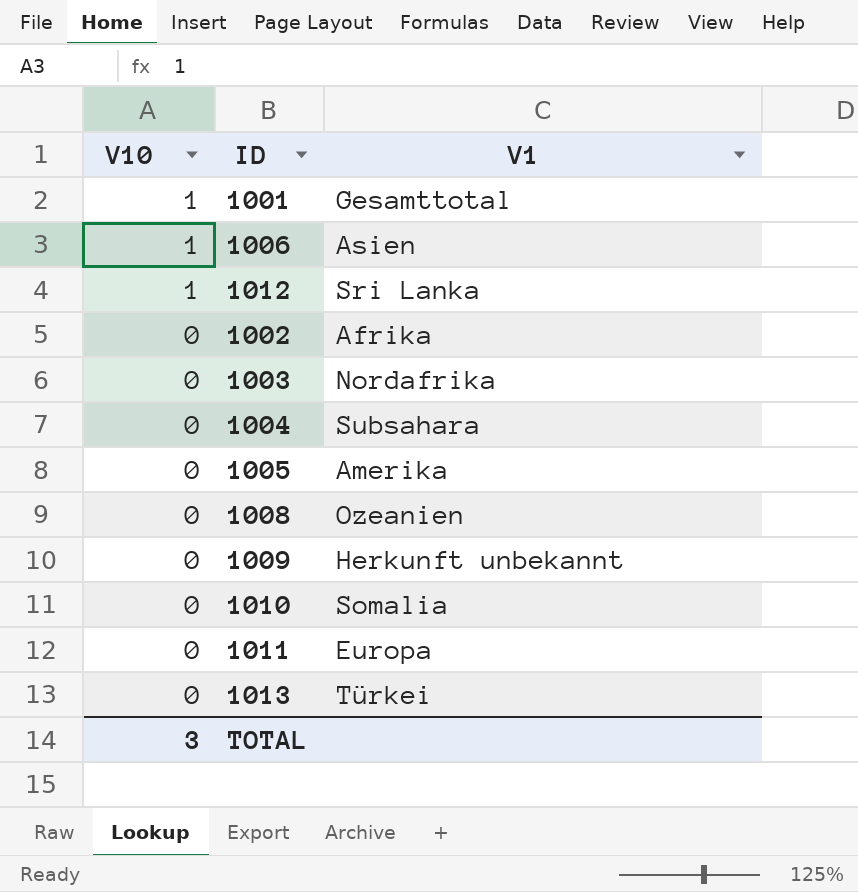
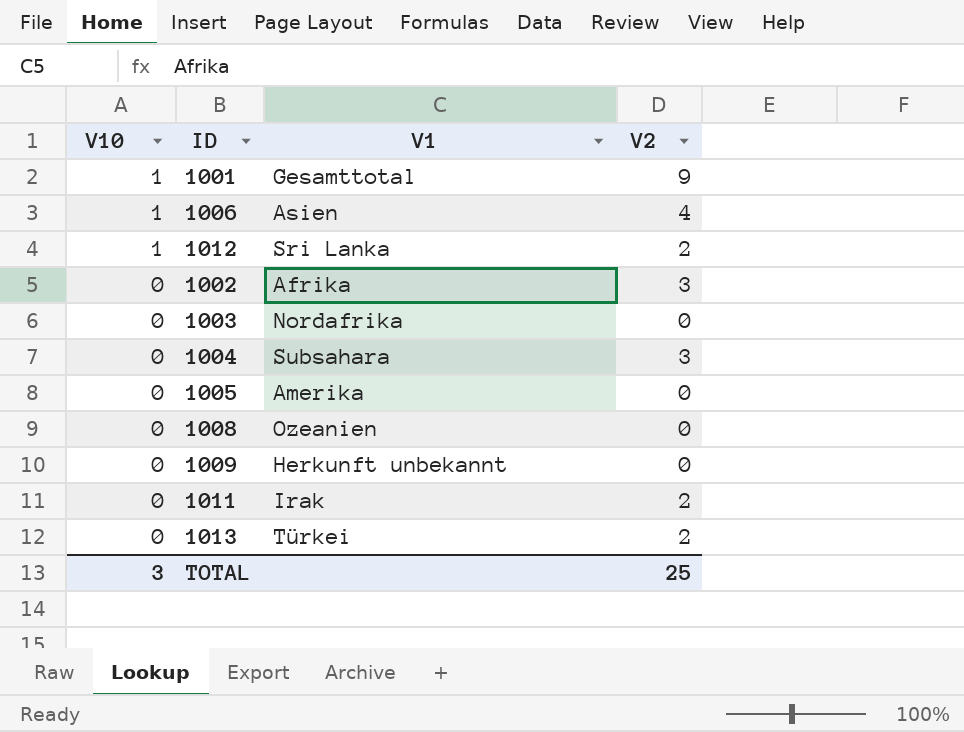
column V2 | position: none -> 4
row 1010: 0 | Somalia -> none
1011 | V1: Europa -> Irak

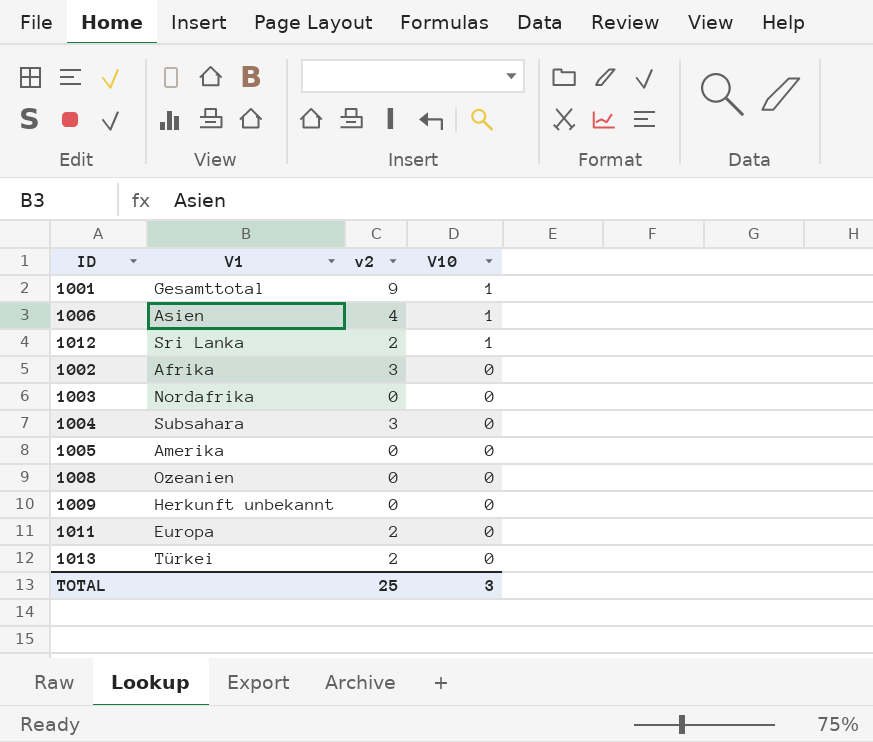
column name: V2 -> v2
column V10 | position: 1 -> 4
1011 | V1: Irak -> Europa

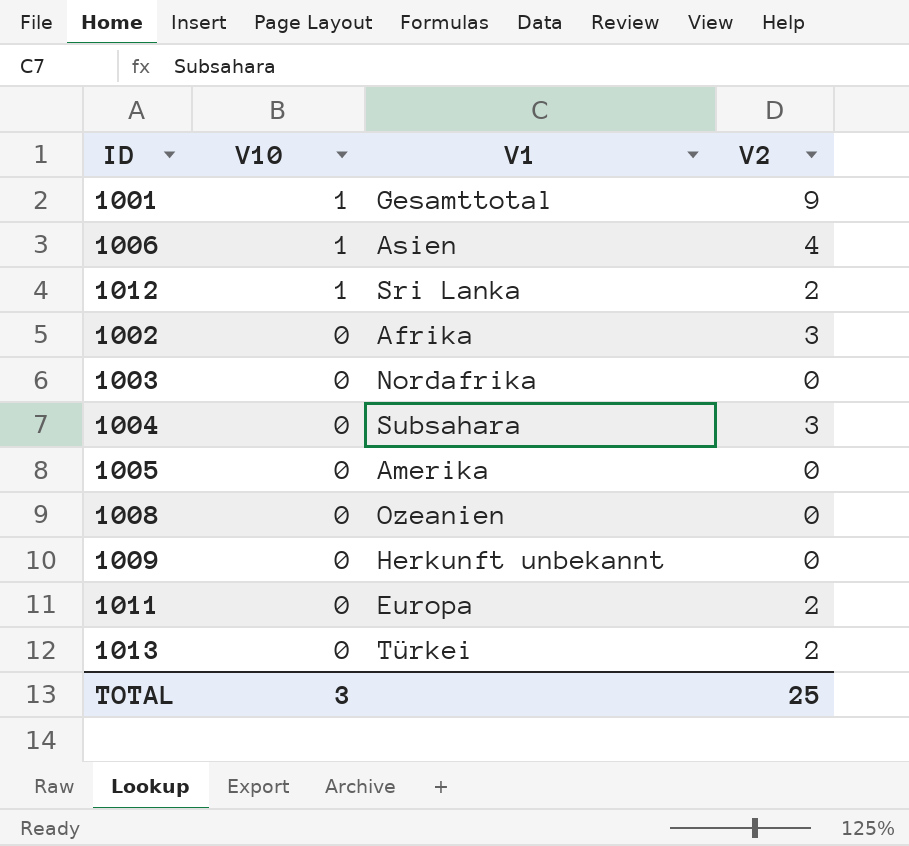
column V10 | position: 4 -> 2
column name: v2 -> V2

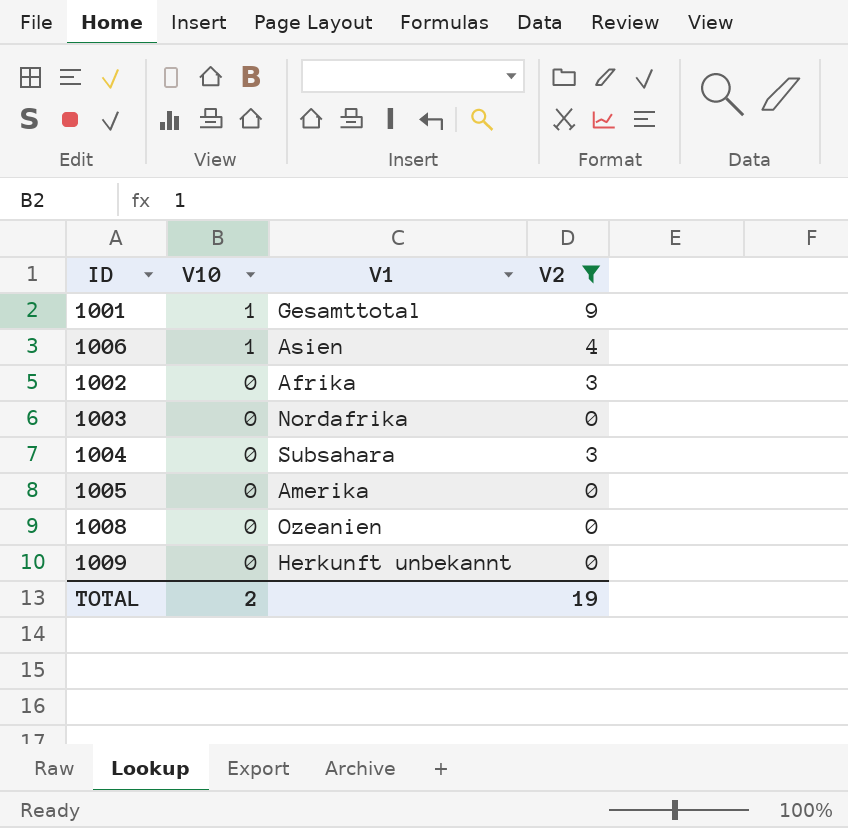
filter: none -> V2 != 2
TOTAL | V10: 3 -> 2
TOTAL | V2: 25 -> 19

